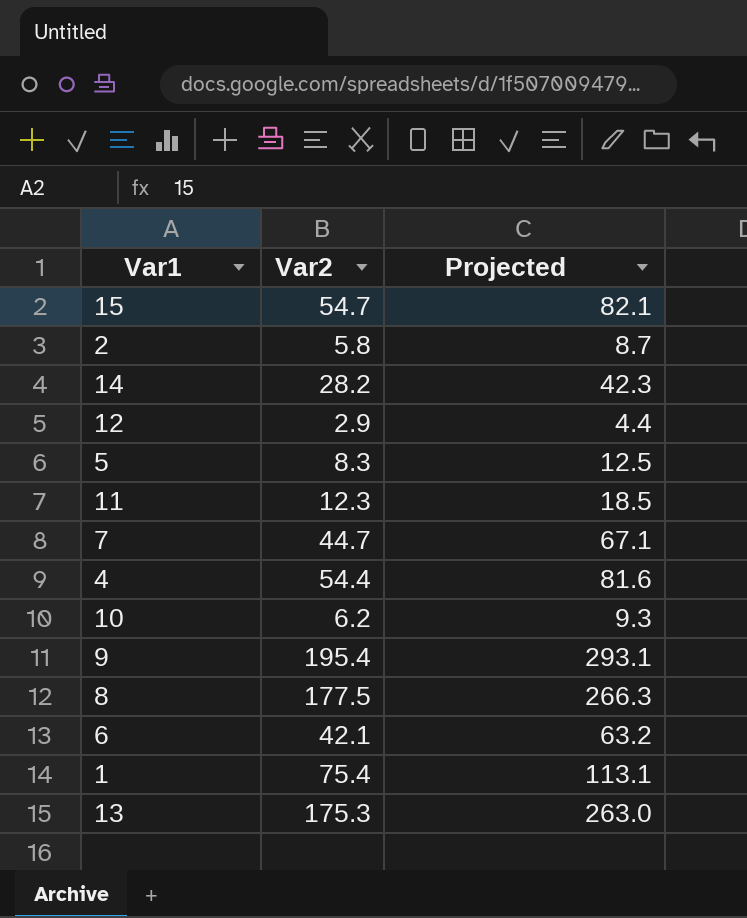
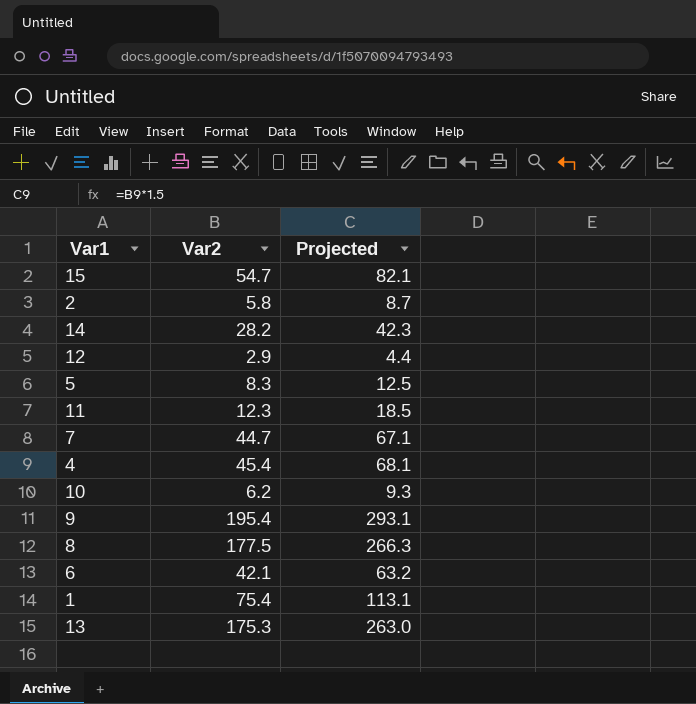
4 | Var2: 54.4 -> 45.4
4 | Projected: 81.6 -> 68.1

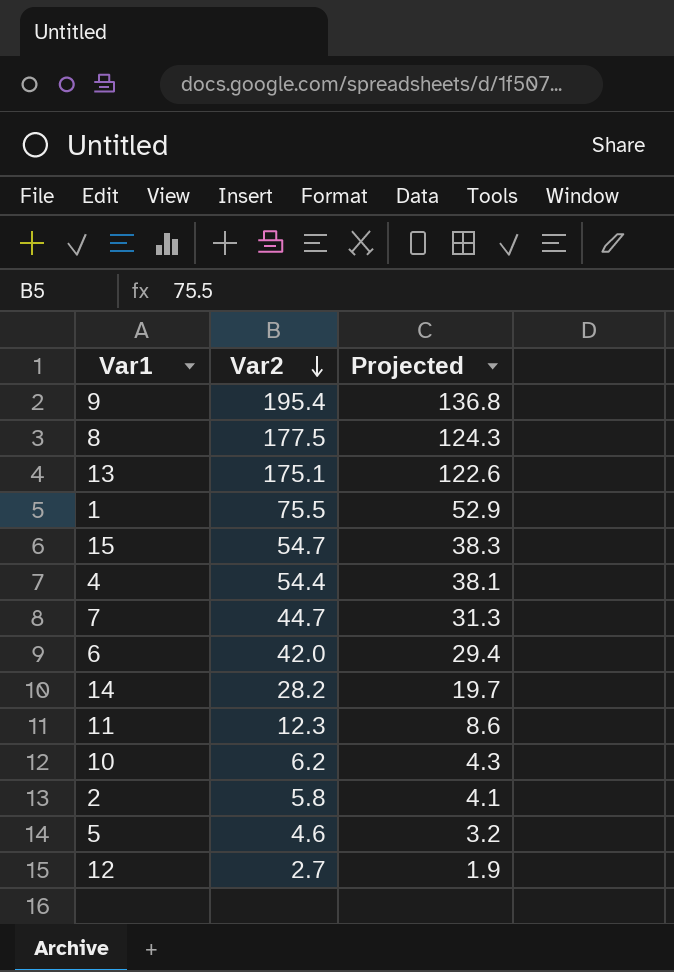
row order: none -> Var2 descending
column Projected | formula: [Var2] * 1.5 -> [Var2] * 0.7
13 | Var2: 175.3 -> 175.1
1 | Var2: 75.4 -> 75.5
4 | Var2: 45.4 -> 54.4
6 | Var2: 42.1 -> 42.0
5 | Var2: 8.3 -> 4.6
12 | Var2: 2.9 -> 2.7

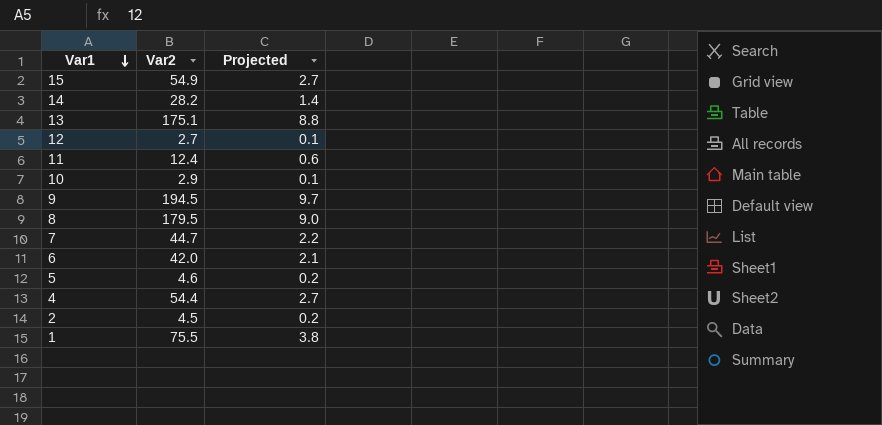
row order: Var2 descending -> Var1 descending
column Projected | formula: [Var2] * 0.7 -> [Var2] * 0.05
15 | Var2: 54.7 -> 54.9
11 | Var2: 12.3 -> 12.4
10 | Var2: 6.2 -> 2.9
9 | Var2: 195.4 -> 194.5
8 | Var2: 177.5 -> 179.5
2 | Var2: 5.8 -> 4.5

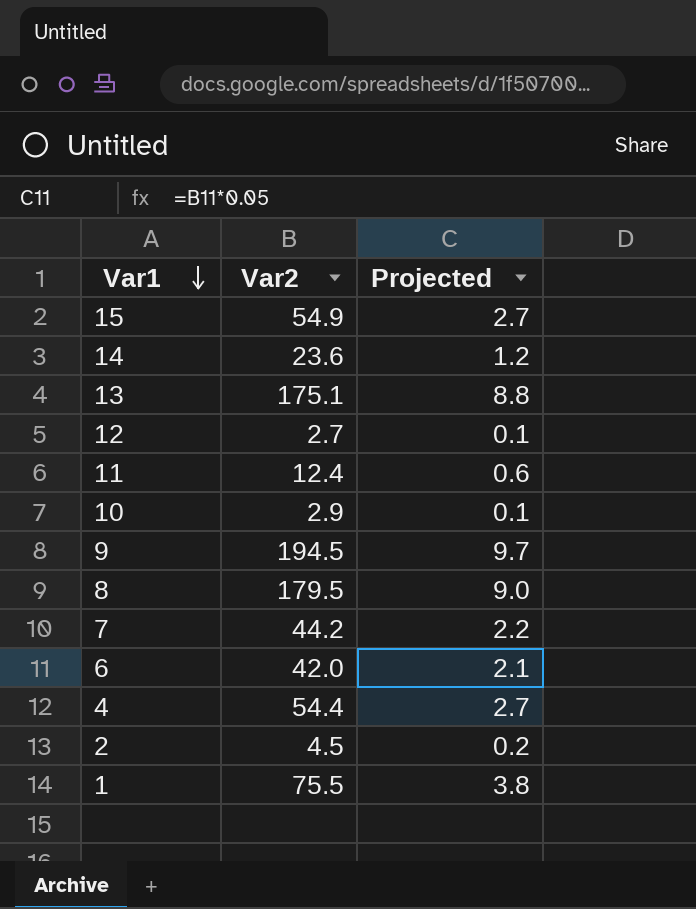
row 5: 4.6 | 0.2 -> none
14 | Var2: 28.2 -> 23.6
14 | Projected: 1.4 -> 1.2
7 | Var2: 44.7 -> 44.2

